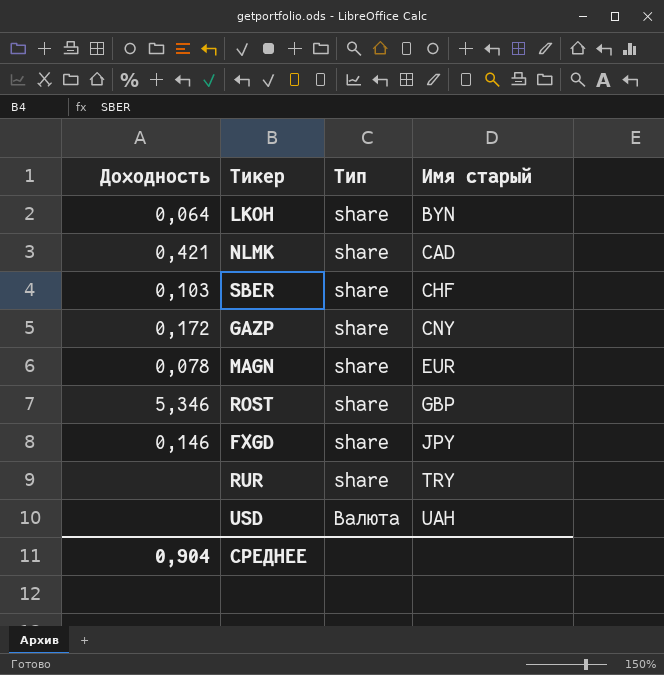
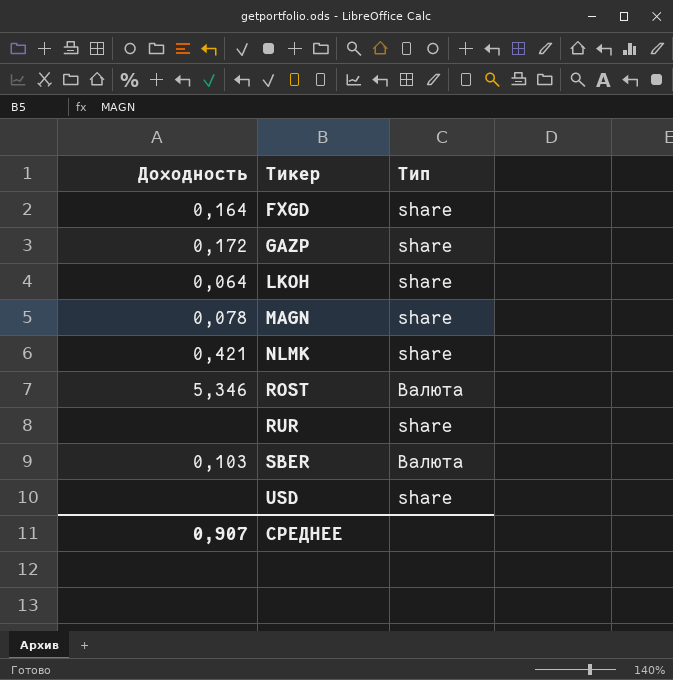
row order: Тип ascending -> Тикер ascending
column Имя старый | position: 4 -> none
FXGD | Доходность: 0,146 -> 0,164
ROST | Тип: share -> Валюта
SBER | Тип: share -> Валюта
USD | Тип: Валюта -> share
СРЕДНЕЕ | Доходность: 0,904 -> 0,907

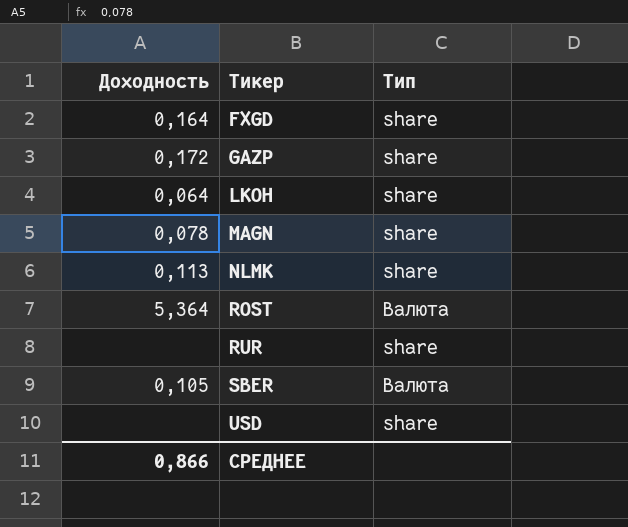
NLMK | Доходность: 0,421 -> 0,113
ROST | Доходность: 5,346 -> 5,364
SBER | Доходность: 0,103 -> 0,105
СРЕДНЕЕ | Доходность: 0,907 -> 0,866

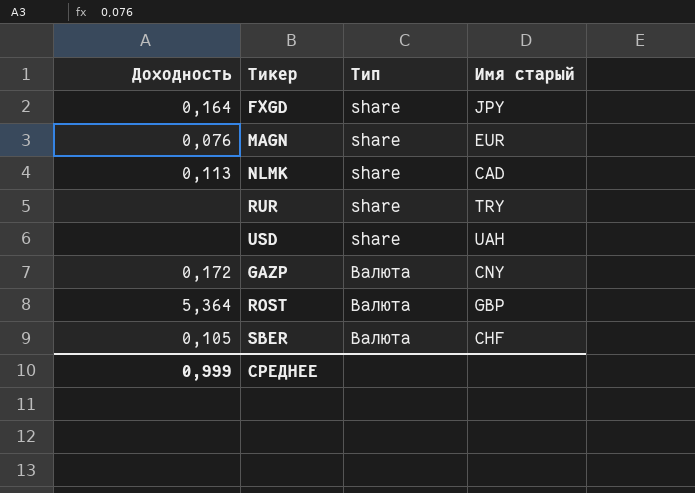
row order: Тикер ascending -> Тип ascending
column Имя старый | position: none -> 4
row LKOH: 0,064 | share -> none
MAGN | Доходность: 0,078 -> 0,076
GAZP | Тип: share -> Валюта
СРЕДНЕЕ | Доходность: 0,866 -> 0,999

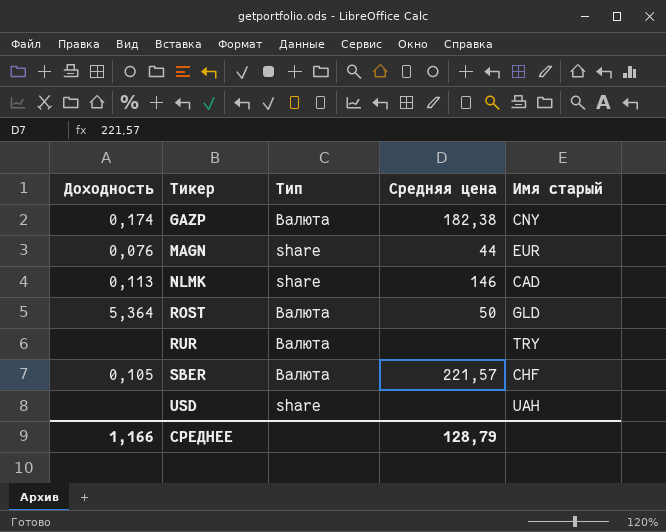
row order: Тип ascending -> Тикер ascending
column Средняя цена | position: none -> 4
row FXGD: 0,164 | share | JPY -> none
GAZP | Доходность: 0,172 -> 0,174
ROST | Имя старый: GBP -> GLD
RUR | Тип: share -> Валюта
СРЕДНЕЕ | Доходность: 0,999 -> 1,166

